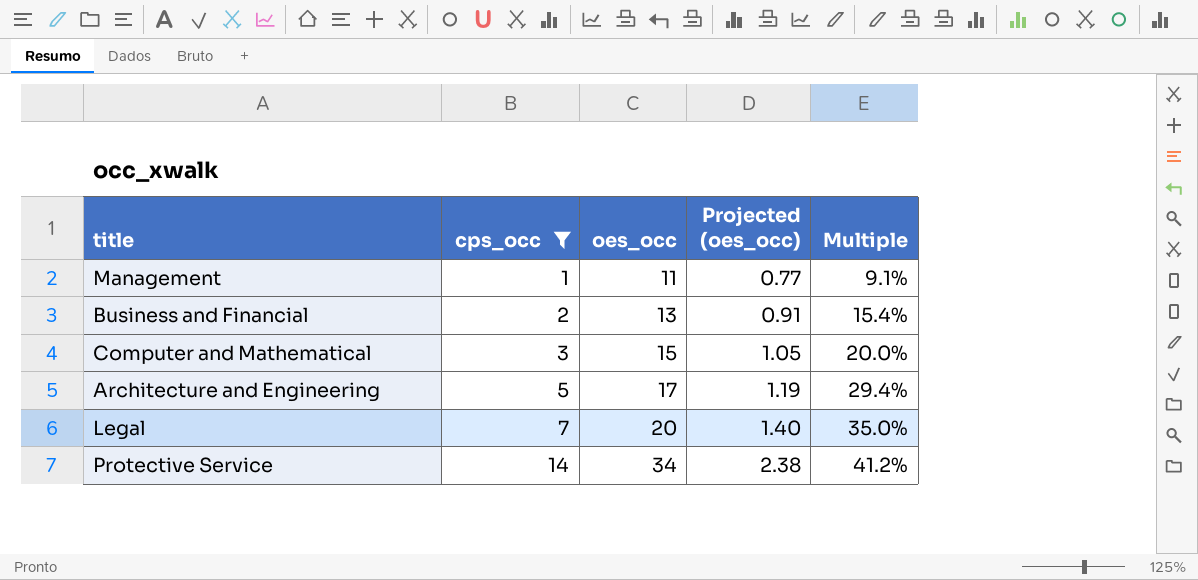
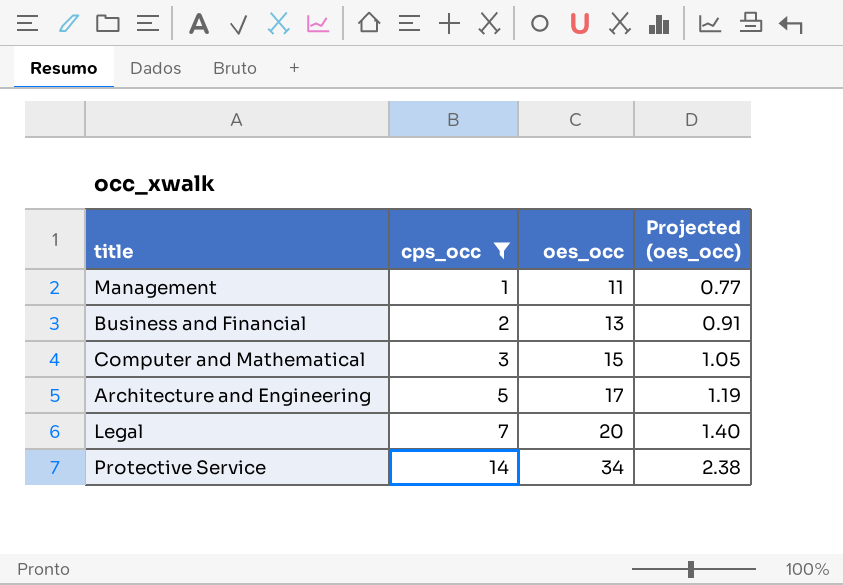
column Multiple | formula: [cps_occ] / [oes_occ] -> none

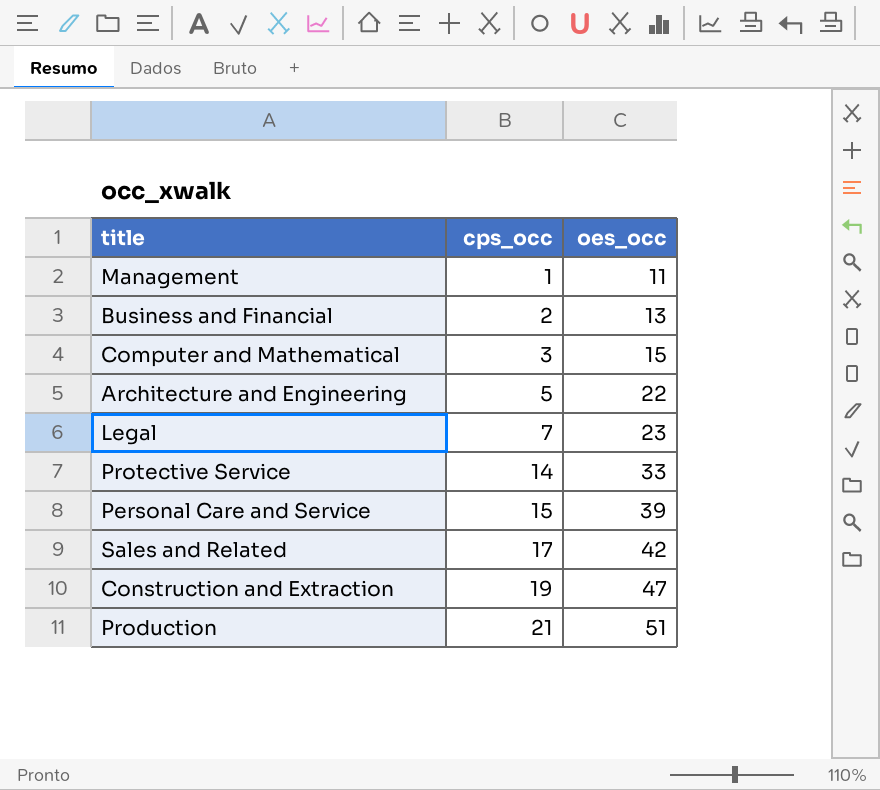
filter: cps_occ <= 14 -> none
column Projected (oes_occ) | formula: [oes_occ] * 0.07 -> none
Architecture and Engineering | oes_occ: 17 -> 22
Legal | oes_occ: 20 -> 23
Protective Service | oes_occ: 34 -> 33

